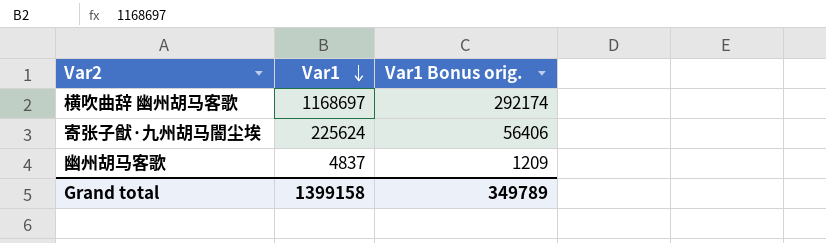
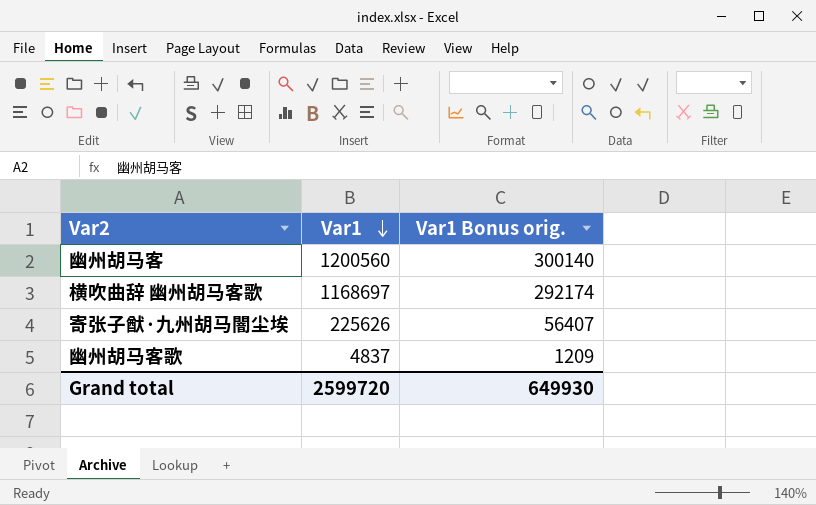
row 幽州胡马客: none -> 1200560 | 300140
寄张子猷·九州胡马闇尘埃 | Var1: 225624 -> 225626
寄张子猷·九州胡马闇尘埃 | Var1 Bonus orig.: 56406 -> 56407
Grand total | Var1: 1399158 -> 2599720
Grand total | Var1 Bonus orig.: 349789 -> 649930

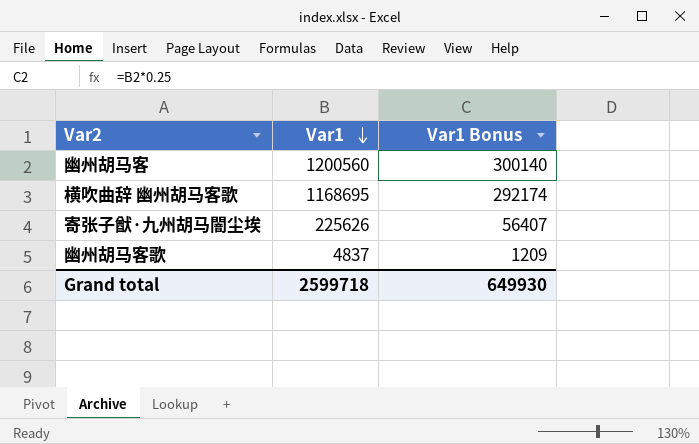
column name: Var1 Bonus orig. -> Var1 Bonus
横吹曲辞 幽州胡马客歌 | Var1: 1168697 -> 1168695
Grand total | Var1: 2599720 -> 2599718

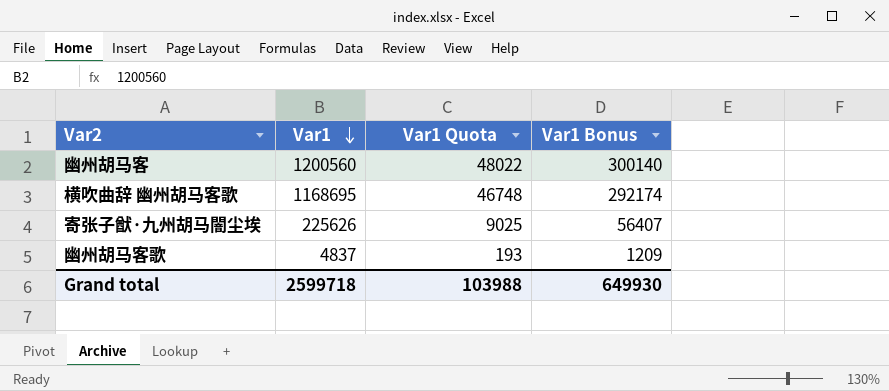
column Var1 Quota | formula: none -> [Var1] * 0.04

